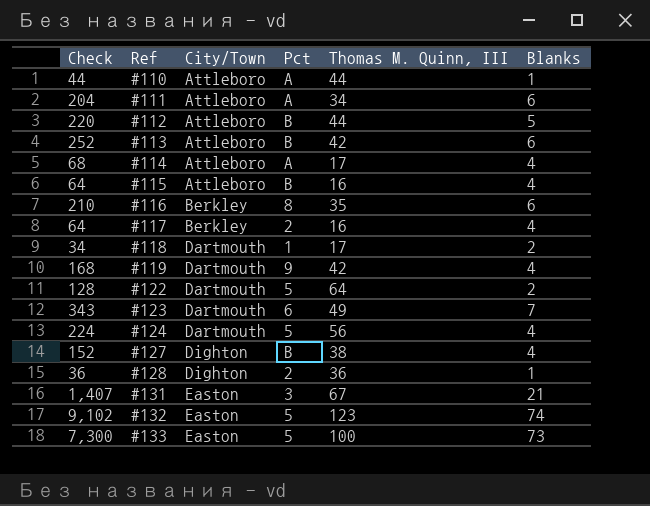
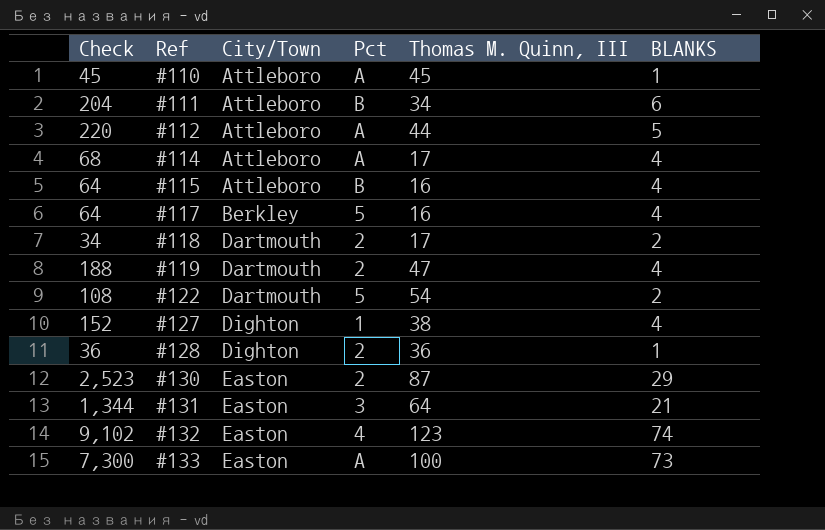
column name: Blanks -> BLANKS
row #113: 252 | Attleboro | B | 42 | 6 -> none
row #116: 210 | Berkley | 8 | 35 | 6 -> none
row #123: 343 | Dartmouth | 6 | 49 | 7 -> none
row #124: 224 | Dartmouth | 5 | 56 | 4 -> none
#110 | Check: 44 -> 45
#110 | Thomas M. Quinn, III: 44 -> 45
#111 | Pct: A -> B
#112 | Pct: B -> A
#117 | Pct: 2 -> 5
#118 | Pct: 1 -> 2
#119 | Check: 168 -> 188
#119 | Pct: 9 -> 2
#119 | Thomas M. Quinn, III: 42 -> 47
#122 | Check: 128 -> 108
#122 | Thomas M. Quinn, III: 64 -> 54
#127 | Pct: B -> 1
row #130: none -> 2,523 | Easton | 2 | 87 | 29
#131 | Check: 1,407 -> 1,344
#131 | Thomas M. Quinn, III: 67 -> 64
#132 | Pct: 5 -> 4
#133 | Pct: 5 -> A

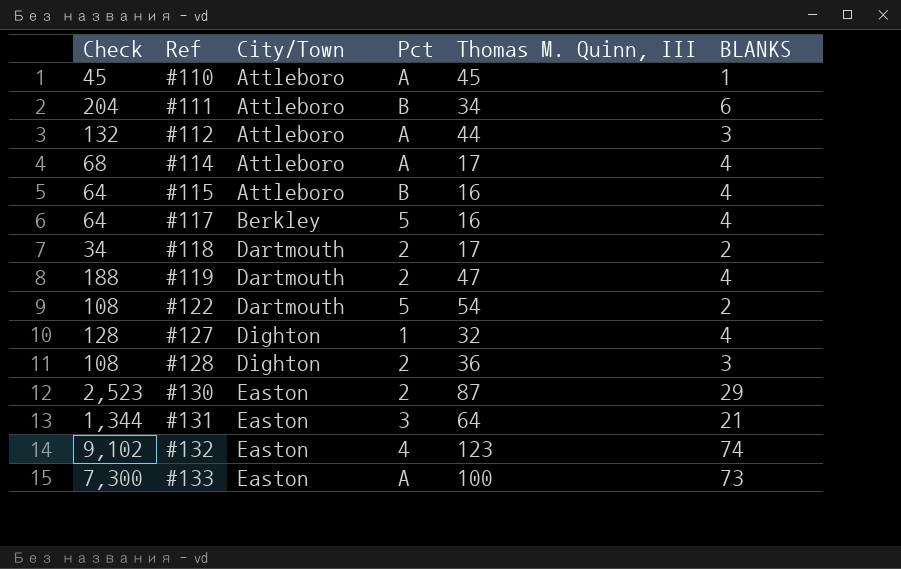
#112 | Check: 220 -> 132
#112 | BLANKS: 5 -> 3
#127 | Check: 152 -> 128
#127 | Thomas M. Quinn, III: 38 -> 32
#128 | Check: 36 -> 108
#128 | BLANKS: 1 -> 3

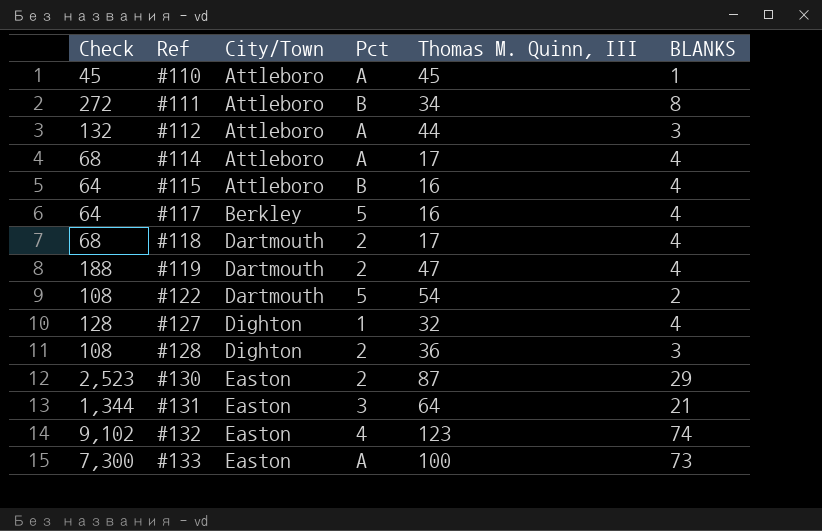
#111 | Check: 204 -> 272
#111 | BLANKS: 6 -> 8
#118 | Check: 34 -> 68
#118 | BLANKS: 2 -> 4

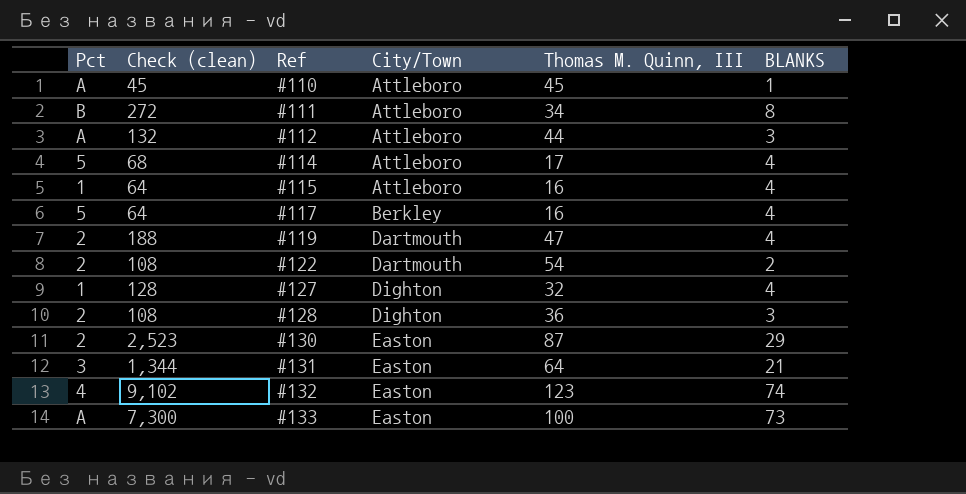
column Pct | position: 4 -> 1
column name: Check -> Check (clean)
row #118: 68 | Dartmouth | 2 | 17 | 4 -> none
#114 | Pct: A -> 5
#115 | Pct: B -> 1
#122 | Pct: 5 -> 2

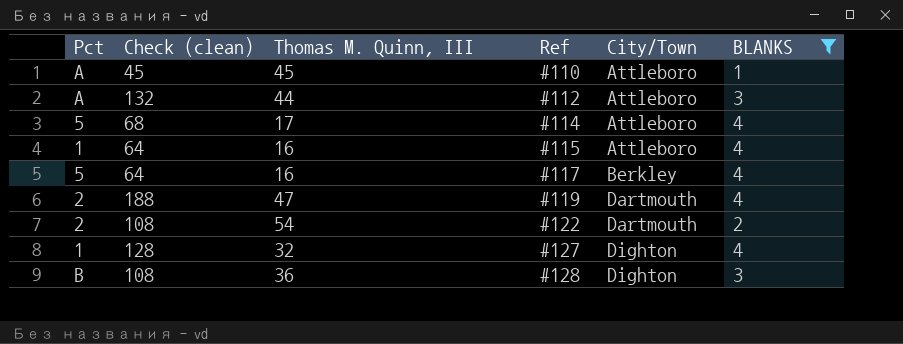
filter: none -> BLANKS <= 4
column Thomas M. Quinn, III | position: 5 -> 3
#128 | Pct: 2 -> B

